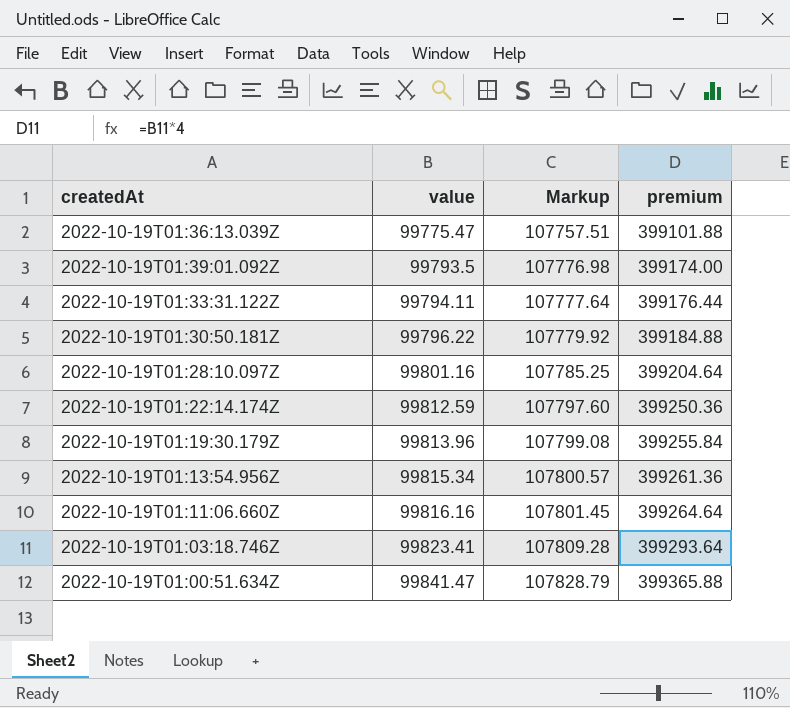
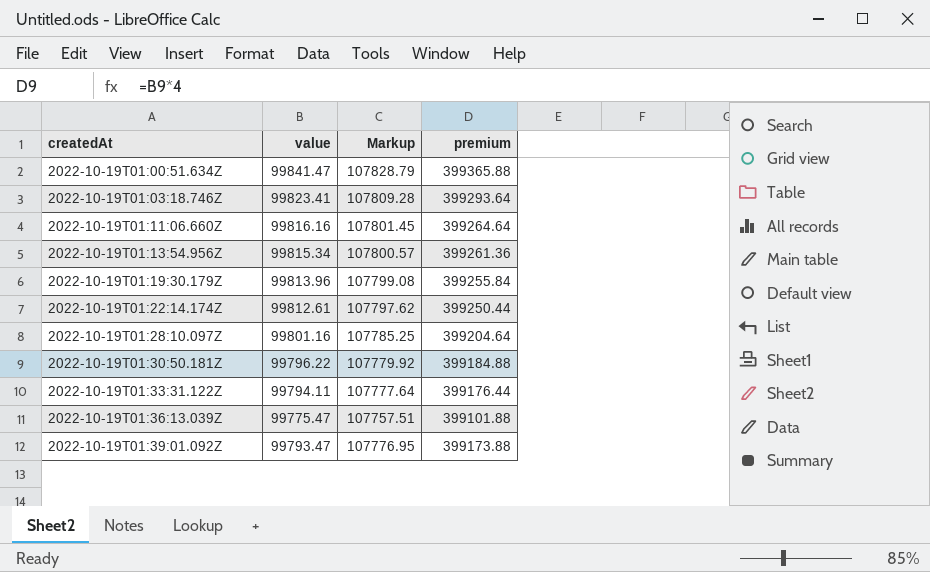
row order: value ascending -> createdAt ascending
2022-10-19T01:22:14.174Z | value: 99812.59 -> 99812.61
2022-10-19T01:22:14.174Z | Markup: 107797.60 -> 107797.62
2022-10-19T01:22:14.174Z | premium: 399250.36 -> 399250.44
2022-10-19T01:39:01.092Z | value: 99793.5 -> 99793.47
2022-10-19T01:39:01.092Z | Markup: 107776.98 -> 107776.95
2022-10-19T01:39:01.092Z | premium: 399174.00 -> 399173.88

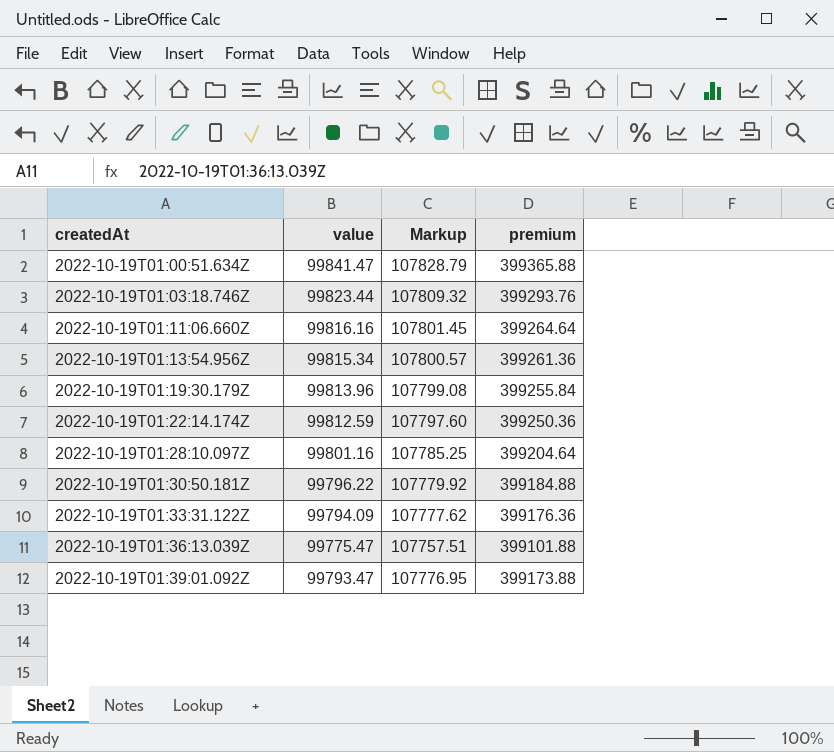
2022-10-19T01:03:18.746Z | value: 99823.41 -> 99823.44
2022-10-19T01:03:18.746Z | Markup: 107809.28 -> 107809.32
2022-10-19T01:03:18.746Z | premium: 399293.64 -> 399293.76
2022-10-19T01:22:14.174Z | value: 99812.61 -> 99812.59
2022-10-19T01:22:14.174Z | Markup: 107797.62 -> 107797.60
2022-10-19T01:22:14.174Z | premium: 399250.44 -> 399250.36
2022-10-19T01:33:31.122Z | value: 99794.11 -> 99794.09
2022-10-19T01:33:31.122Z | Markup: 107777.64 -> 107777.62
2022-10-19T01:33:31.122Z | premium: 399176.44 -> 399176.36

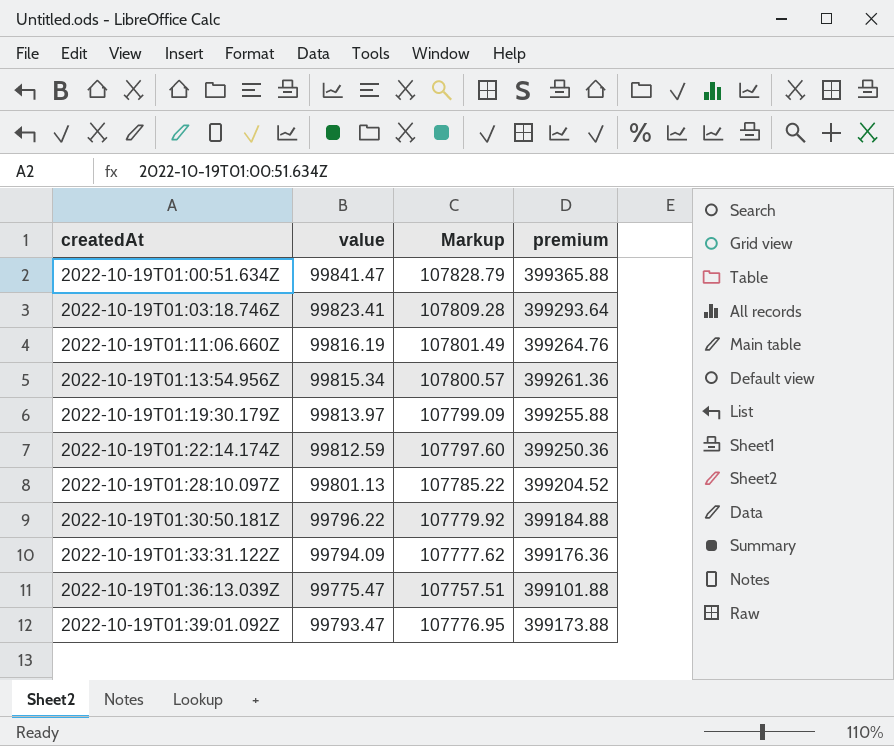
2022-10-19T01:03:18.746Z | value: 99823.44 -> 99823.41
2022-10-19T01:03:18.746Z | Markup: 107809.32 -> 107809.28
2022-10-19T01:03:18.746Z | premium: 399293.76 -> 399293.64
2022-10-19T01:11:06.660Z | value: 99816.16 -> 99816.19
2022-10-19T01:11:06.660Z | Markup: 107801.45 -> 107801.49
2022-10-19T01:11:06.660Z | premium: 399264.64 -> 399264.76
2022-10-19T01:19:30.179Z | value: 99813.96 -> 99813.97
2022-10-19T01:19:30.179Z | Markup: 107799.08 -> 107799.09
2022-10-19T01:19:30.179Z | premium: 399255.84 -> 399255.88
2022-10-19T01:28:10.097Z | value: 99801.16 -> 99801.13
2022-10-19T01:28:10.097Z | Markup: 107785.25 -> 107785.22
2022-10-19T01:28:10.097Z | premium: 399204.64 -> 399204.52

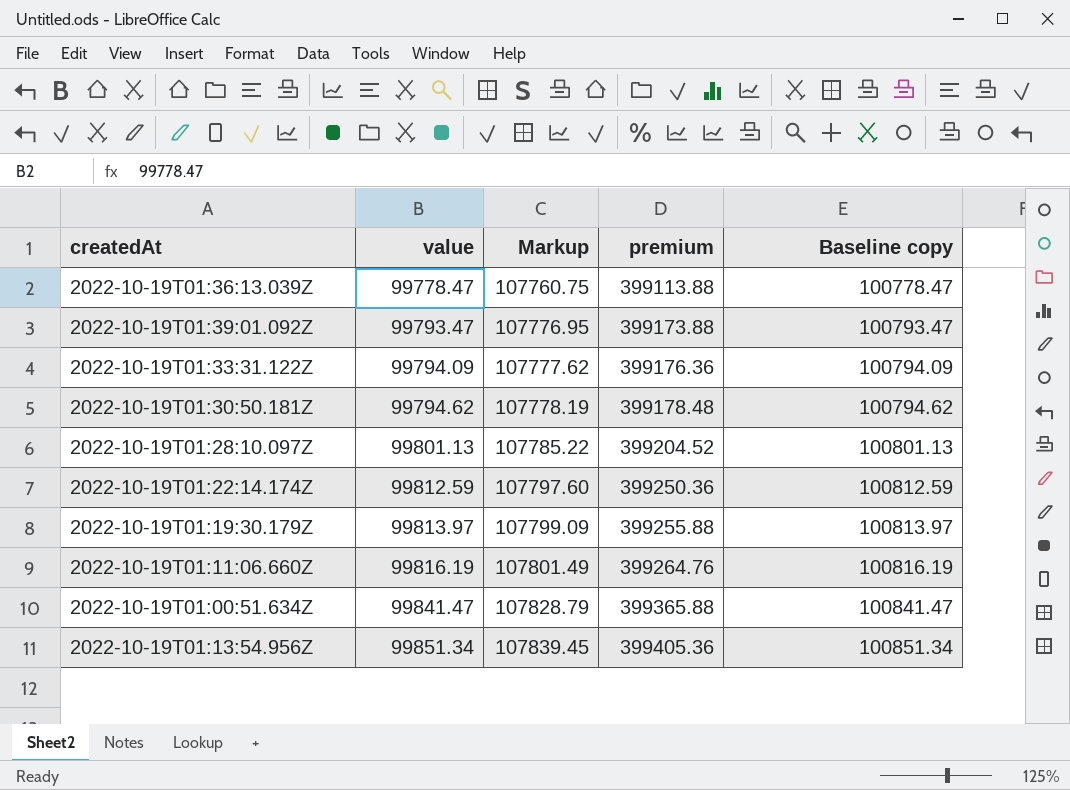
row order: createdAt ascending -> value ascending
column Baseline copy | formula: none -> [value] + 1000
row 2022-10-19T01:03:18.746Z: 99823.41 | 107809.28 | 399293.64 -> none
2022-10-19T01:36:13.039Z | value: 99775.47 -> 99778.47
2022-10-19T01:36:13.039Z | Markup: 107757.51 -> 107760.75
2022-10-19T01:36:13.039Z | premium: 399101.88 -> 399113.88
2022-10-19T01:30:50.181Z | value: 99796.22 -> 99794.62
2022-10-19T01:30:50.181Z | Markup: 107779.92 -> 107778.19
2022-10-19T01:30:50.181Z | premium: 399184.88 -> 399178.48
2022-10-19T01:13:54.956Z | value: 99815.34 -> 99851.34
2022-10-19T01:13:54.956Z | Markup: 107800.57 -> 107839.45
2022-10-19T01:13:54.956Z | premium: 399261.36 -> 399405.36

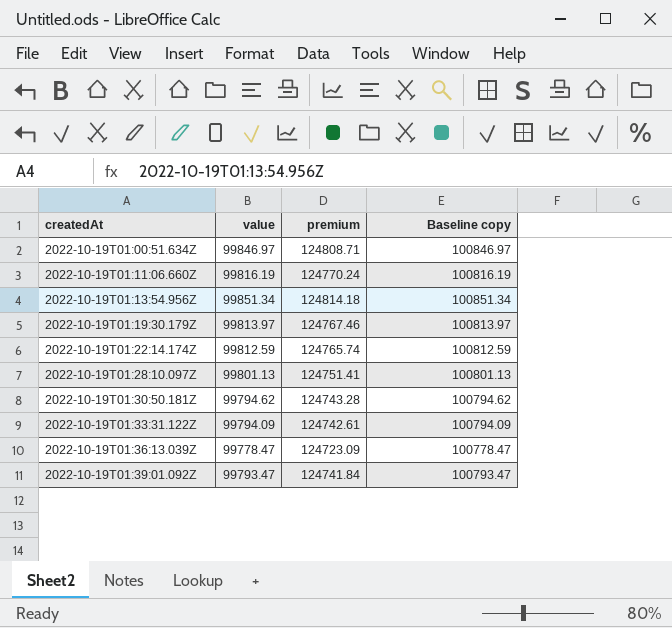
row order: value ascending -> createdAt ascending
column Markup | formula: [value] * 1.08 -> none
column premium | formula: [value] * 4 -> [value] * 1.25
2022-10-19T01:00:51.634Z | value: 99841.47 -> 99846.97
2022-10-19T01:00:51.634Z | Baseline copy: 100841.47 -> 100846.97

